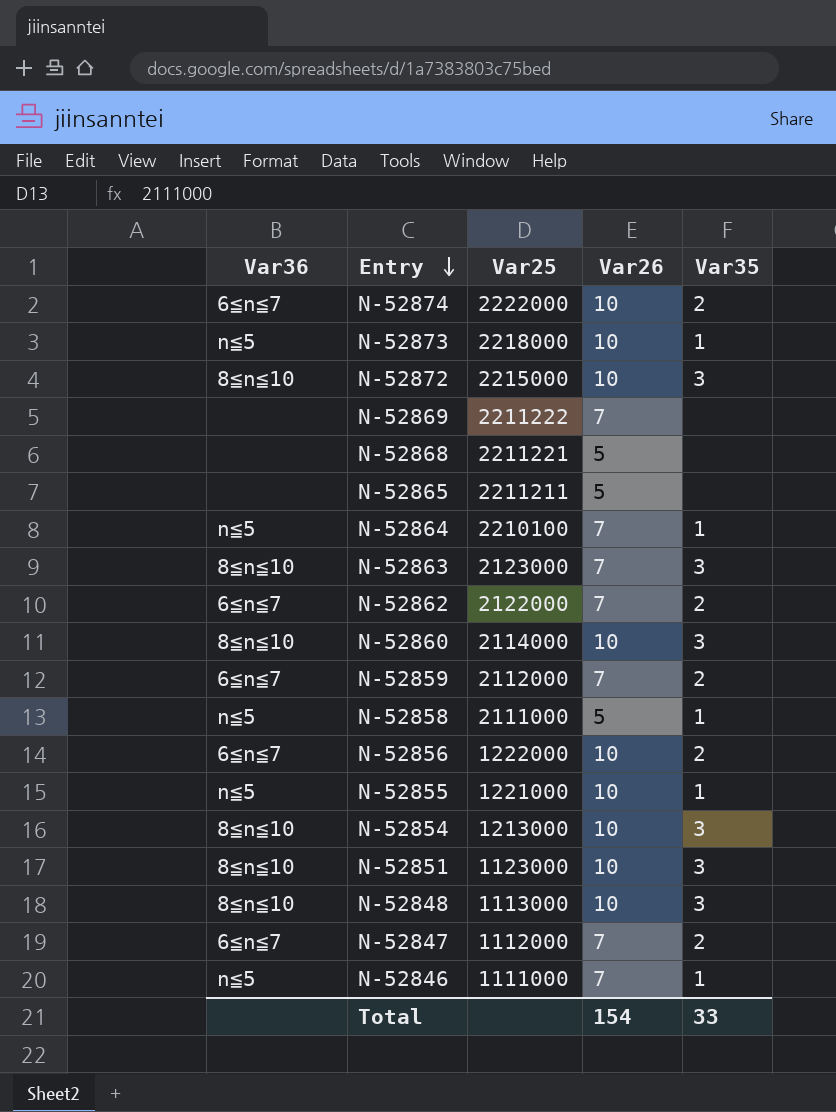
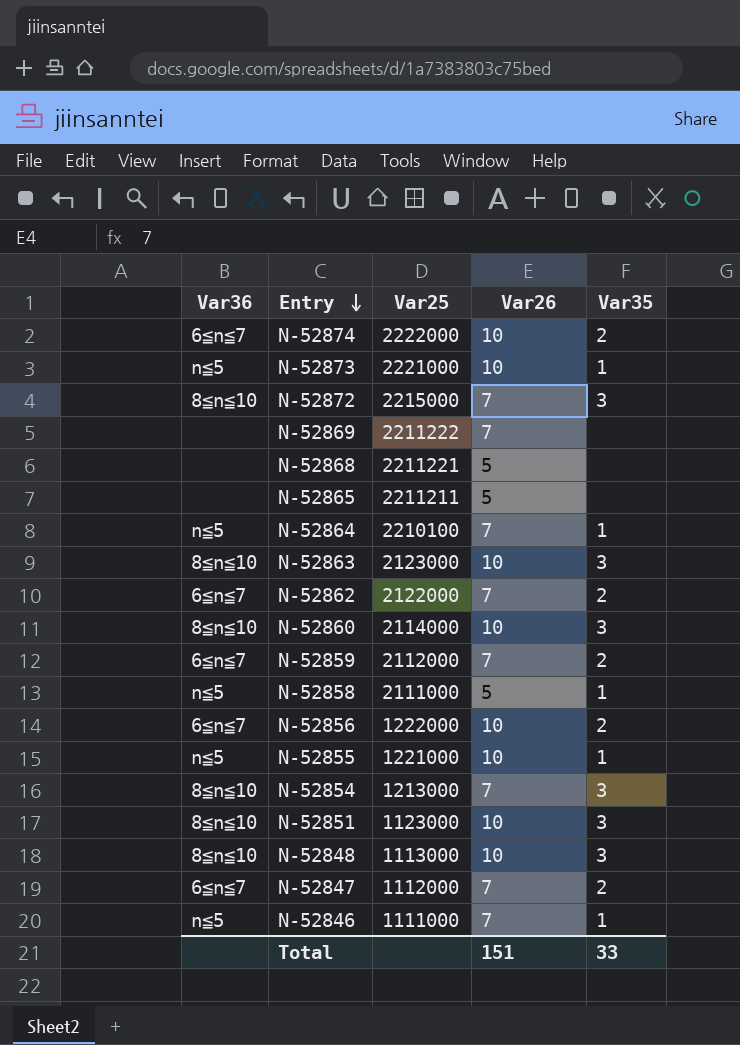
N-52873 | Var25: 2218000 -> 2221000
N-52872 | Var26: 10 -> 7
N-52863 | Var26: 7 -> 10
N-52854 | Var26: 10 -> 7
Total | Var26: 154 -> 151

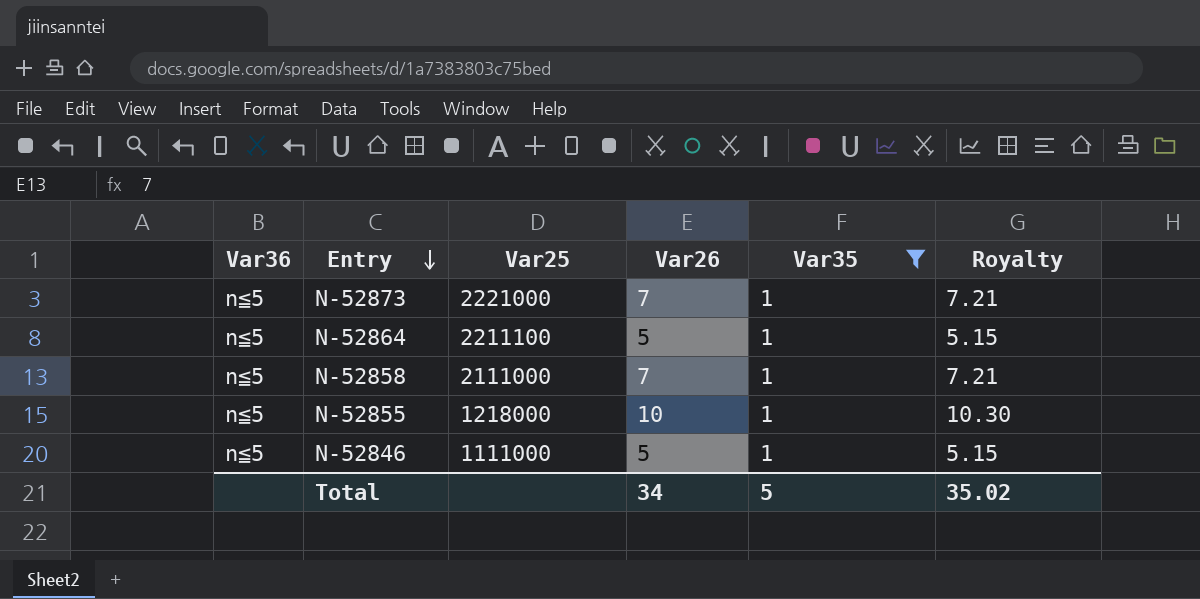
filter: none -> Var35 = 1
column Royalty | formula: none -> [Var26] * 1.03
N-52873 | Var26: 10 -> 7
N-52864 | Var25: 2210100 -> 2211100
N-52864 | Var26: 7 -> 5
N-52858 | Var26: 5 -> 7
N-52855 | Var25: 1221000 -> 1218000
N-52846 | Var26: 7 -> 5
Total | Var26: 151 -> 34
Total | Var35: 33 -> 5

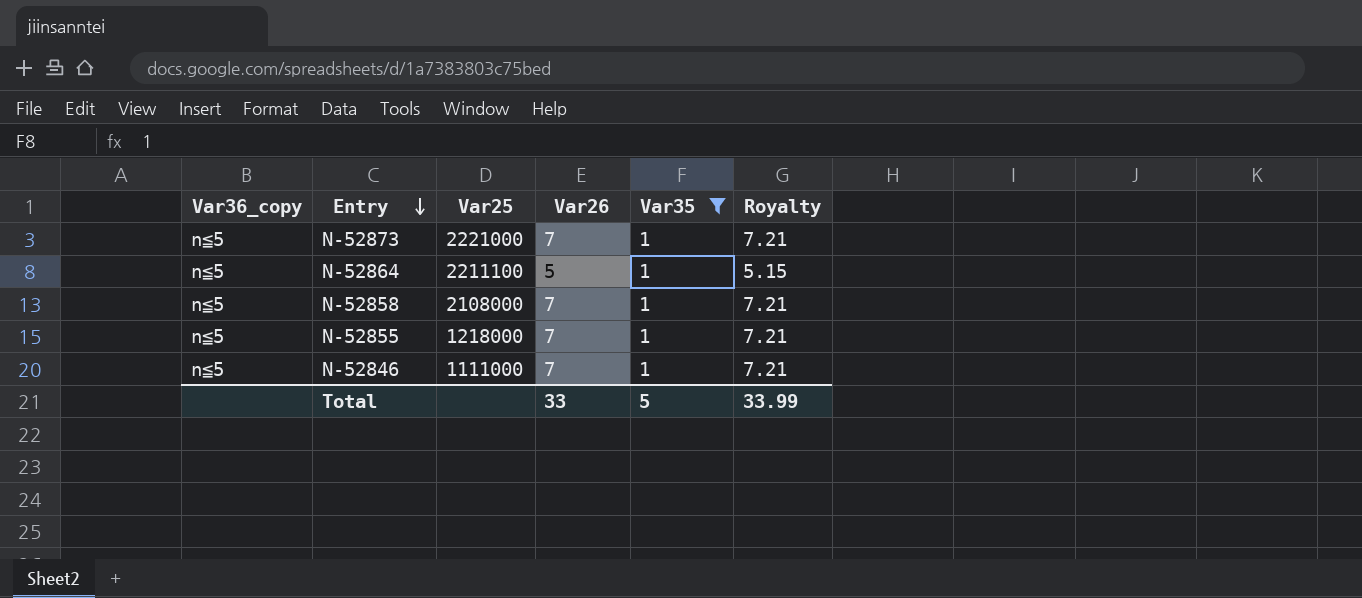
column name: Var36 -> Var36_copy
N-52858 | Var25: 2111000 -> 2108000
N-52855 | Var26: 10 -> 7
N-52855 | Royalty: 10.30 -> 7.21
N-52846 | Var26: 5 -> 7
N-52846 | Royalty: 5.15 -> 7.21
Total | Var26: 34 -> 33
Total | Royalty: 35.02 -> 33.99

